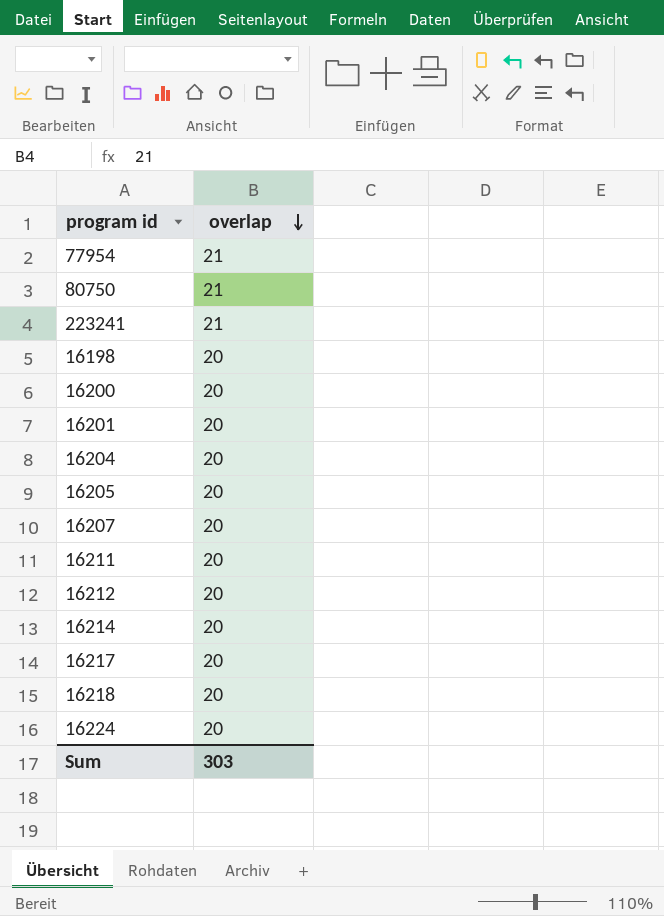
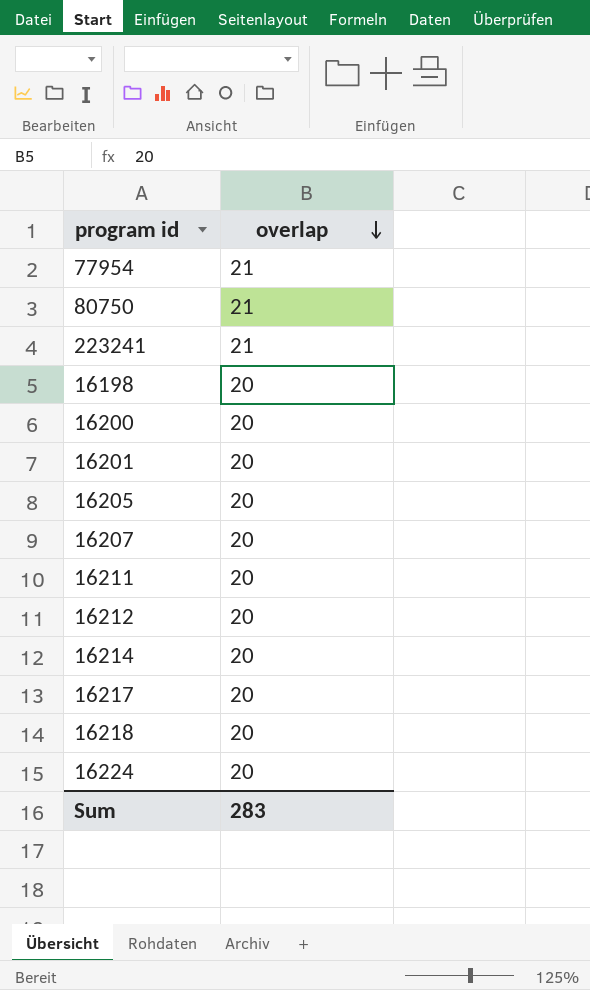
row 16204: 20 -> none
Sum | overlap: 303 -> 283

